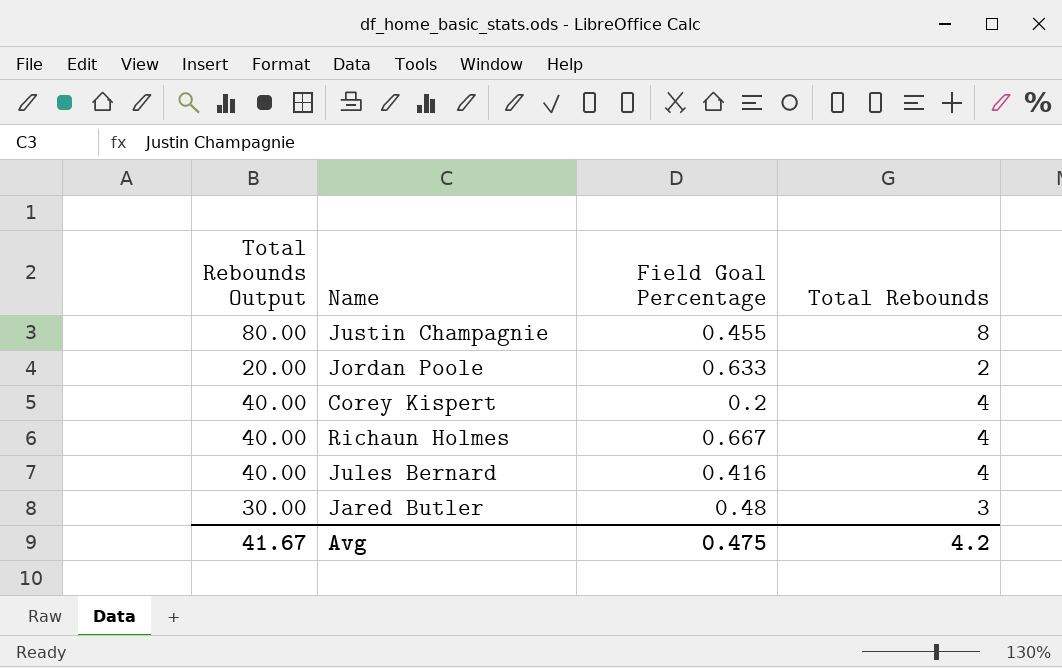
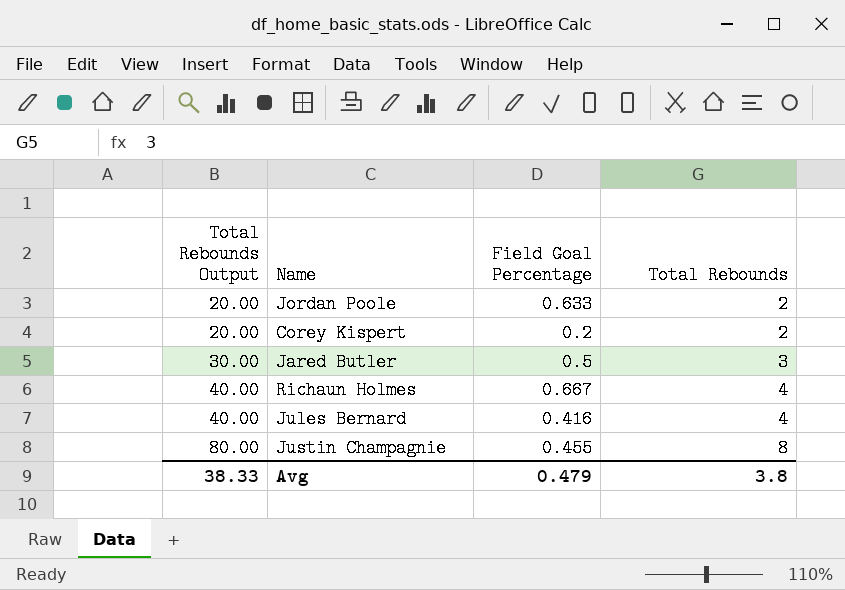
row order: none -> Total Rebounds Output ascending
Corey Kispert | Total Rebounds Output: 40.00 -> 20.00
Corey Kispert | Total Rebounds: 4 -> 2
Jared Butler | Field Goal Percentage: 0.48 -> 0.5
Avg | Total Rebounds Output: 41.67 -> 38.33
Avg | Field Goal Percentage: 0.475 -> 0.479
Avg | Total Rebounds: 4.2 -> 3.8

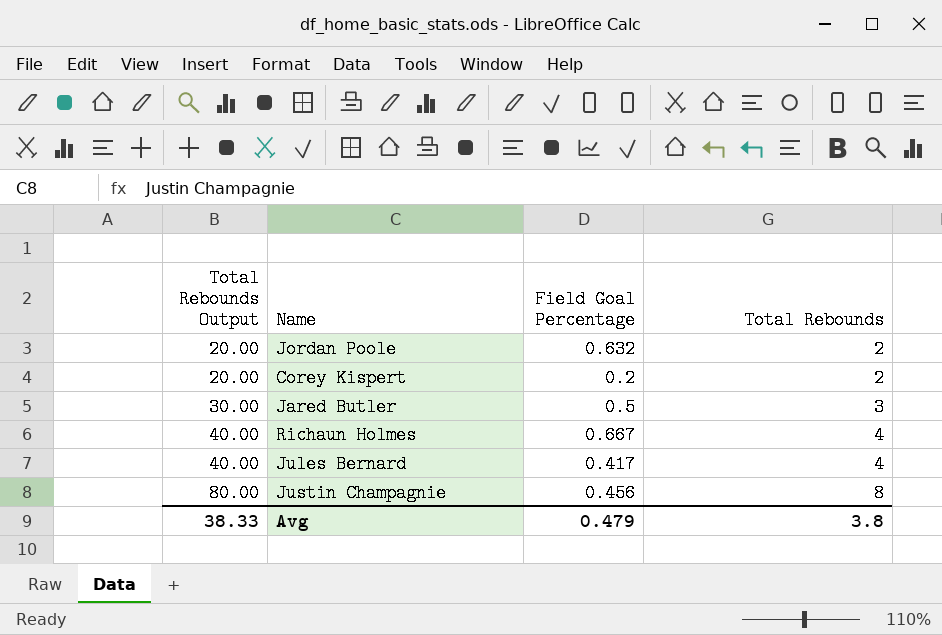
Jordan Poole | Field Goal Percentage: 0.633 -> 0.632
Jules Bernard | Field Goal Percentage: 0.416 -> 0.417
Justin Champagnie | Field Goal Percentage: 0.455 -> 0.456

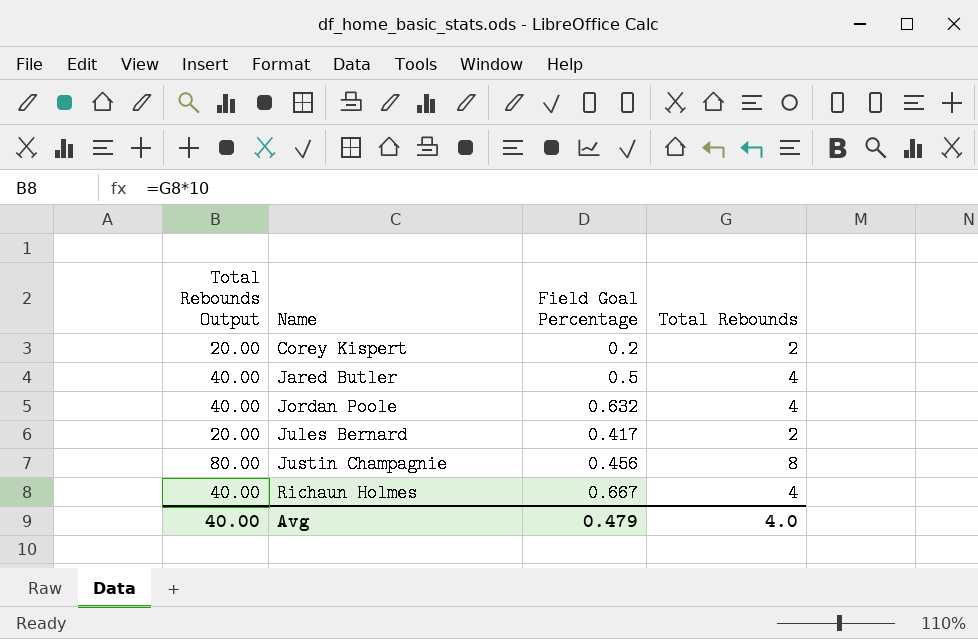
row order: Total Rebounds Output ascending -> Name ascending
Jared Butler | Total Rebounds Output: 30.00 -> 40.00
Jared Butler | Total Rebounds: 3 -> 4
Jordan Poole | Total Rebounds Output: 20.00 -> 40.00
Jordan Poole | Total Rebounds: 2 -> 4
Jules Bernard | Total Rebounds Output: 40.00 -> 20.00
Jules Bernard | Total Rebounds: 4 -> 2
Avg | Total Rebounds Output: 38.33 -> 40.00
Avg | Total Rebounds: 3.8 -> 4.0

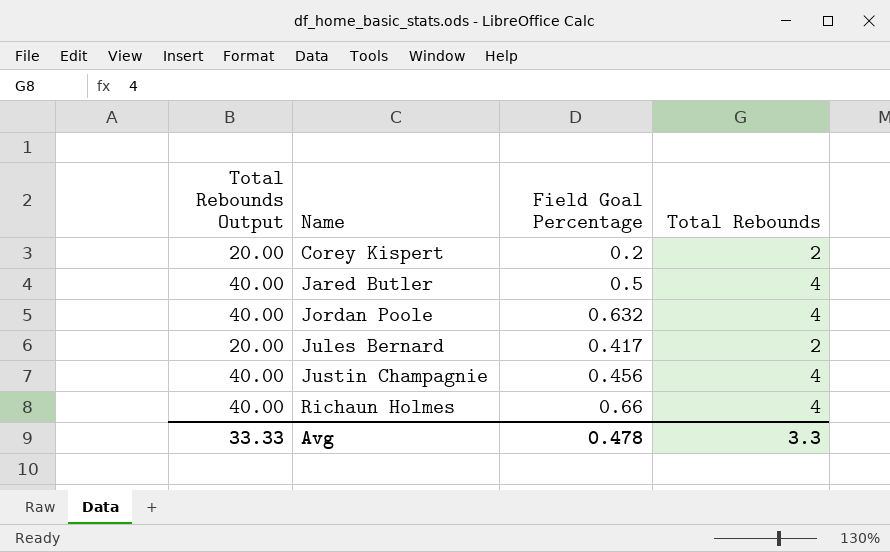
Justin Champagnie | Total Rebounds Output: 80.00 -> 40.00
Justin Champagnie | Total Rebounds: 8 -> 4
Richaun Holmes | Field Goal Percentage: 0.667 -> 0.66
Avg | Total Rebounds Output: 40.00 -> 33.33
Avg | Field Goal Percentage: 0.479 -> 0.478
Avg | Total Rebounds: 4.0 -> 3.3

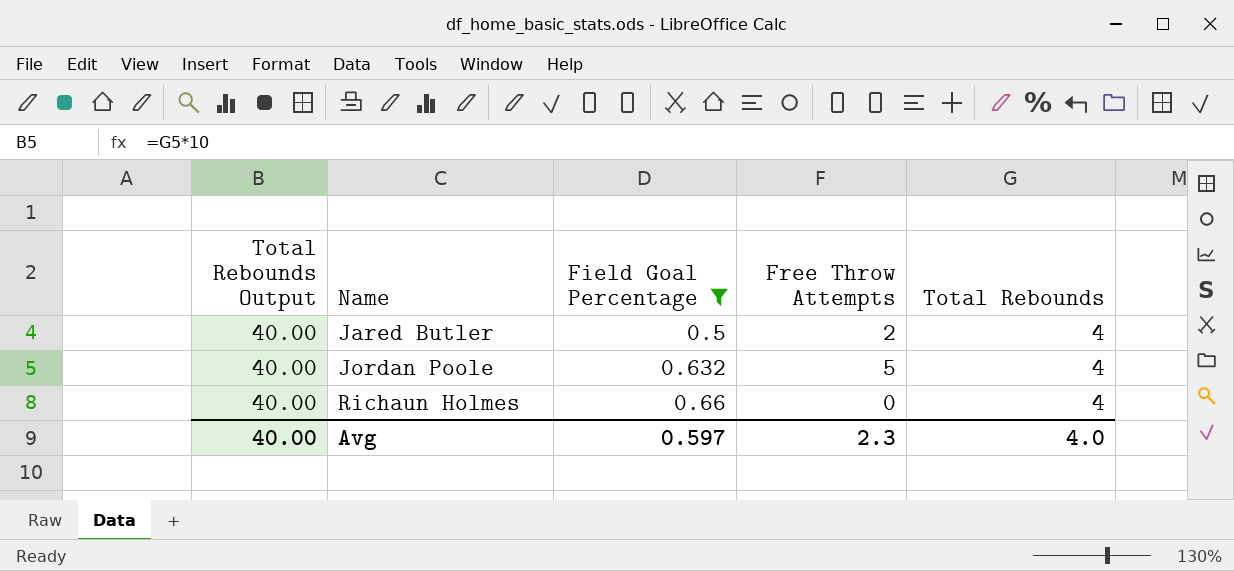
filter: none -> Field Goal Percentage >= 0.5
column Free Throw Attempts | position: none -> 4
Avg | Total Rebounds Output: 33.33 -> 40.00
Avg | Field Goal Percentage: 0.478 -> 0.597
Avg | Total Rebounds: 3.3 -> 4.0

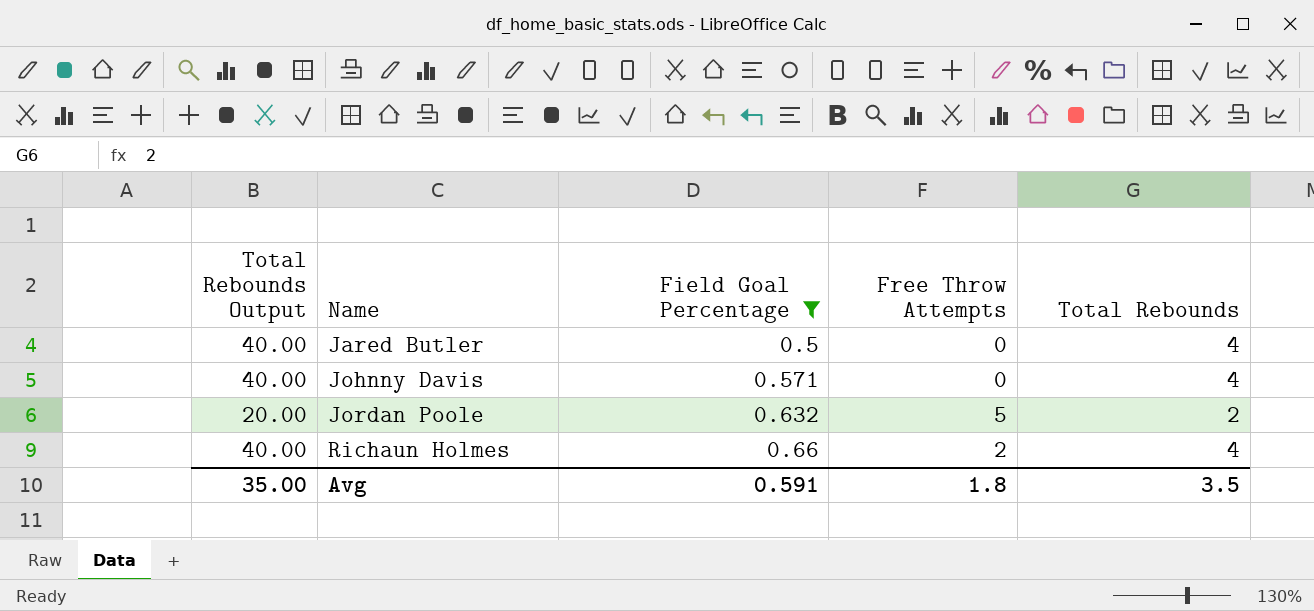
Jared Butler | Free Throw Attempts: 2 -> 0
row Johnny Davis: none -> 40.00 | 0.571 | 0 | 4
Jordan Poole | Total Rebounds Output: 40.00 -> 20.00
Jordan Poole | Total Rebounds: 4 -> 2
Richaun Holmes | Free Throw Attempts: 0 -> 2
Avg | Total Rebounds Output: 40.00 -> 35.00
Avg | Field Goal Percentage: 0.597 -> 0.591
Avg | Free Throw Attempts: 2.3 -> 1.8
Avg | Total Rebounds: 4.0 -> 3.5

